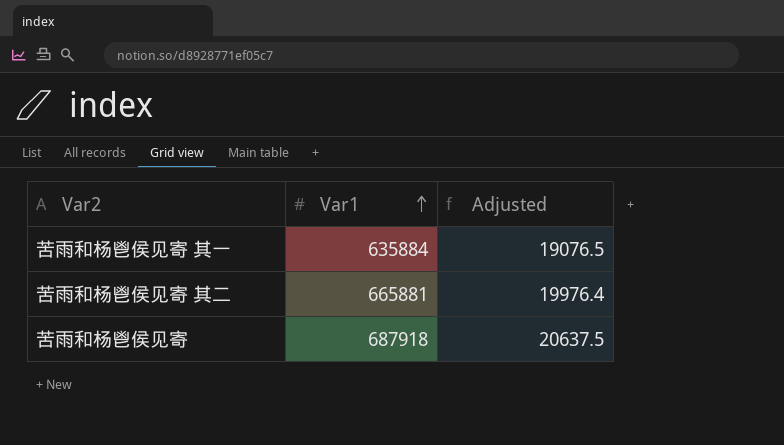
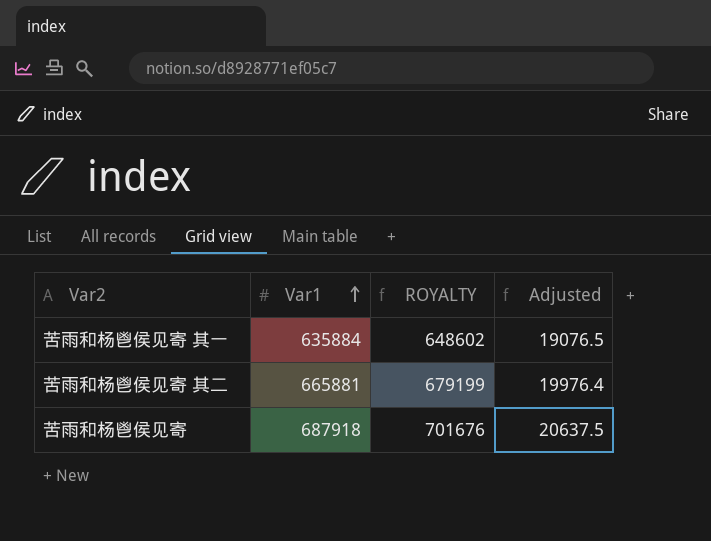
column ROYALTY | formula: none -> [Var1] * 1.02

